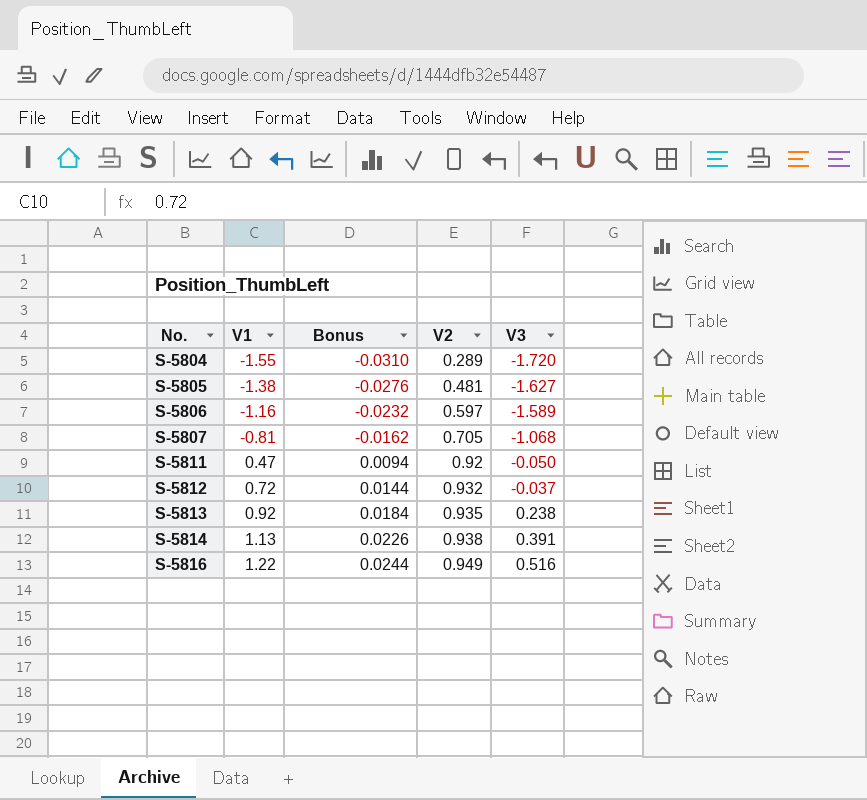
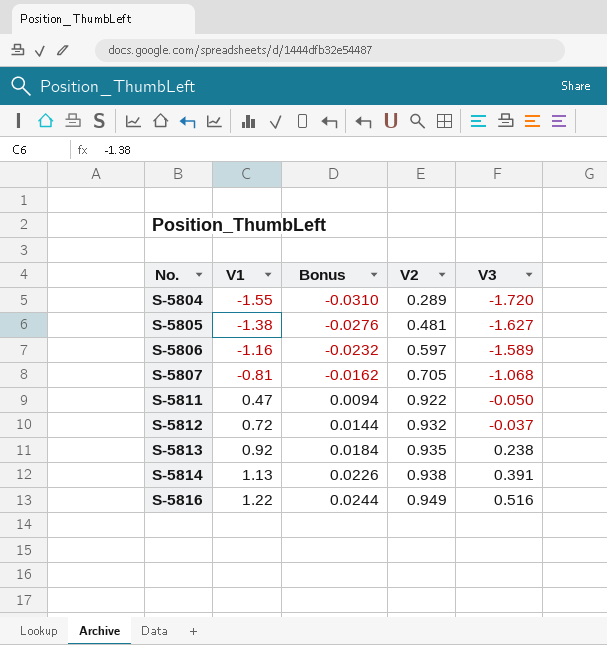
S-5811 | V2: 0.92 -> 0.922

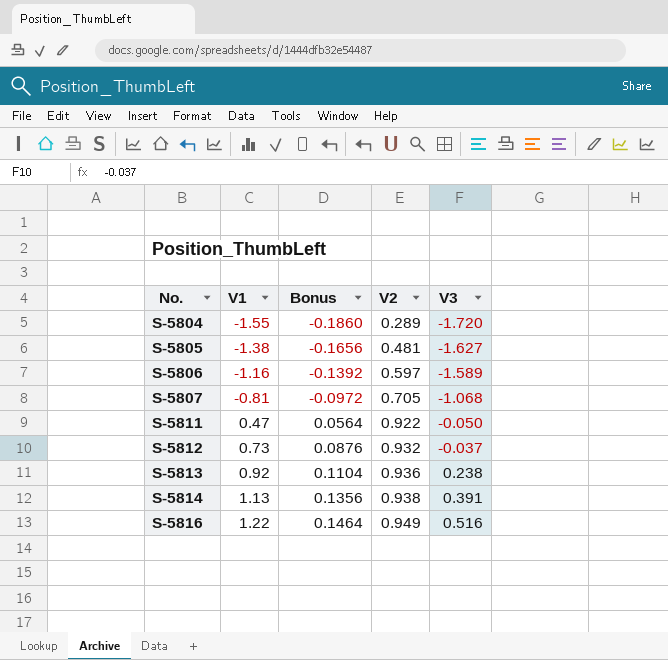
column Bonus | formula: [V1] * 0.02 -> [V1] * 0.12
S-5812 | V1: 0.72 -> 0.73
S-5813 | V2: 0.935 -> 0.936

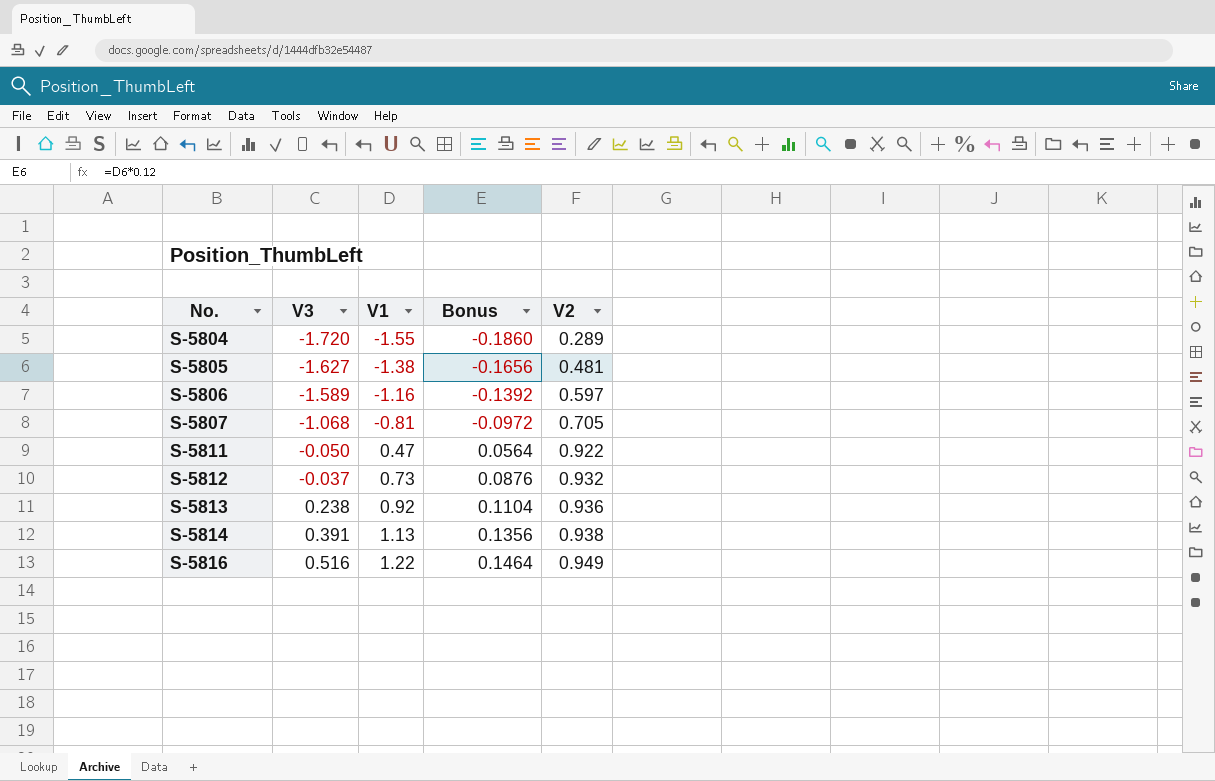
column V3 | position: 5 -> 2

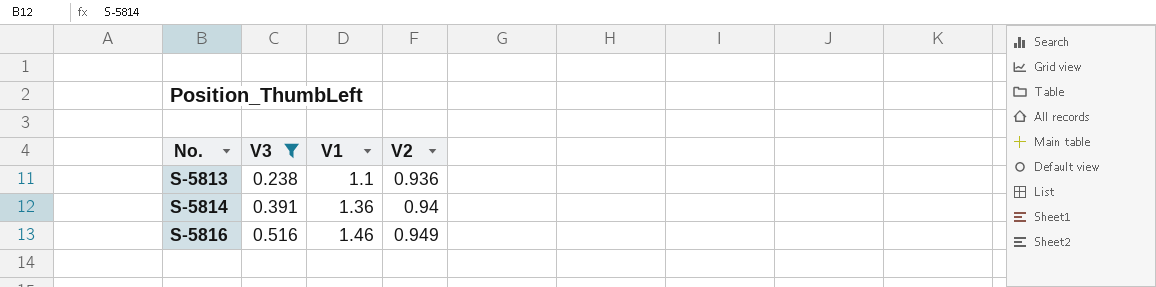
filter: none -> V3 >= 0.238
column Bonus | formula: [V1] * 0.12 -> none
S-5813 | V1: 0.92 -> 1.1
S-5814 | V1: 1.13 -> 1.36
S-5814 | V2: 0.938 -> 0.94
S-5816 | V1: 1.22 -> 1.46

